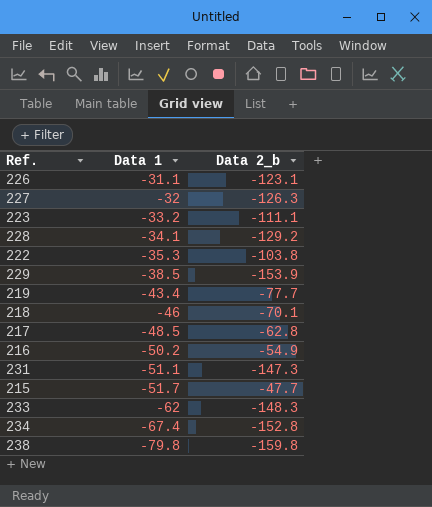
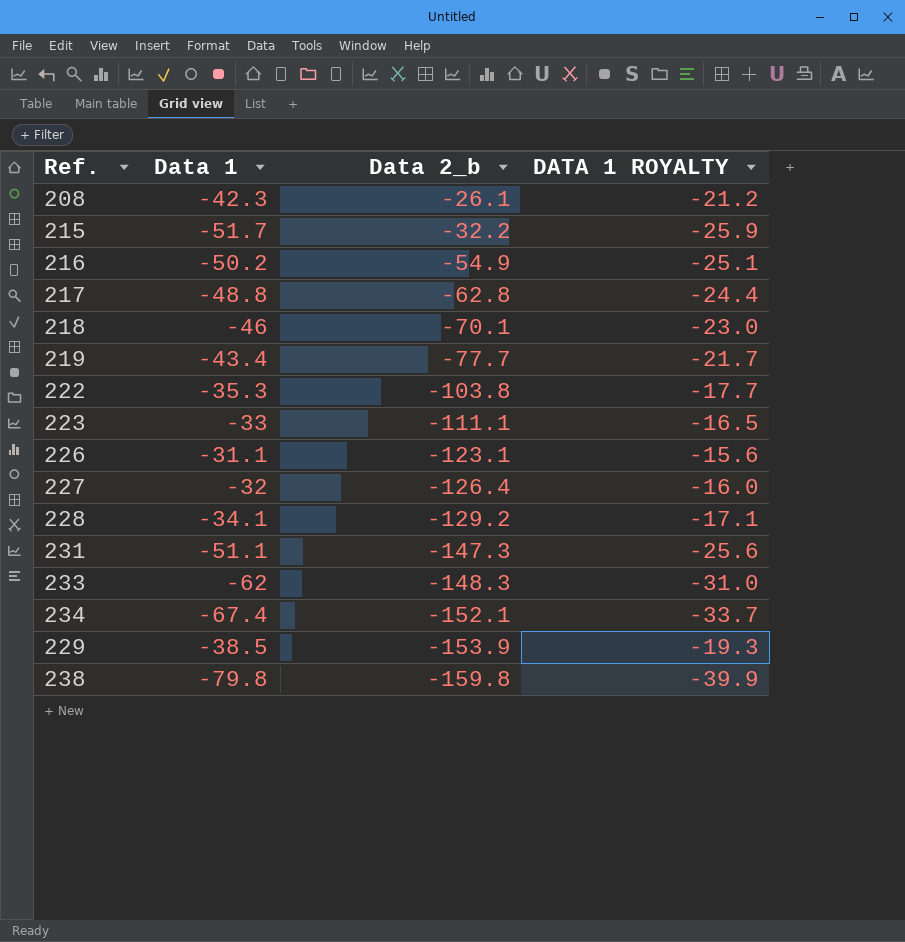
row order: Data 1 descending -> Data 2_b descending
column DATA 1 ROYALTY | formula: none -> [Data 1] * 0.5
row 208: none -> -42.3 | -26.1 | -21.2
215 | Data 2_b: -47.7 -> -32.2
217 | Data 1: -48.5 -> -48.8
223 | Data 1: -33.2 -> -33
227 | Data 2_b: -126.3 -> -126.4
234 | Data 2_b: -152.8 -> -152.1

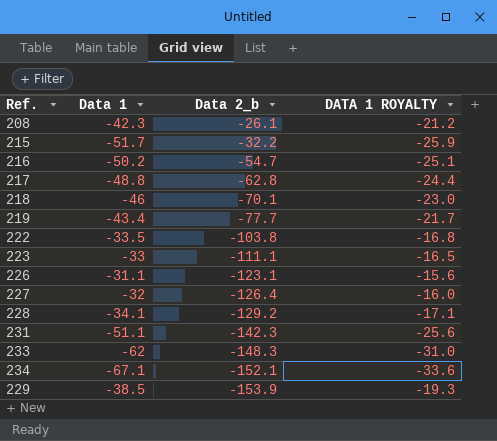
row 238: -79.8 | -159.8 | -39.9 -> none
216 | Data 2_b: -54.9 -> -54.7
222 | Data 1: -35.3 -> -33.5
222 | DATA 1 ROYALTY: -17.7 -> -16.8
231 | Data 2_b: -147.3 -> -142.3
234 | Data 1: -67.4 -> -67.1
234 | DATA 1 ROYALTY: -33.7 -> -33.6

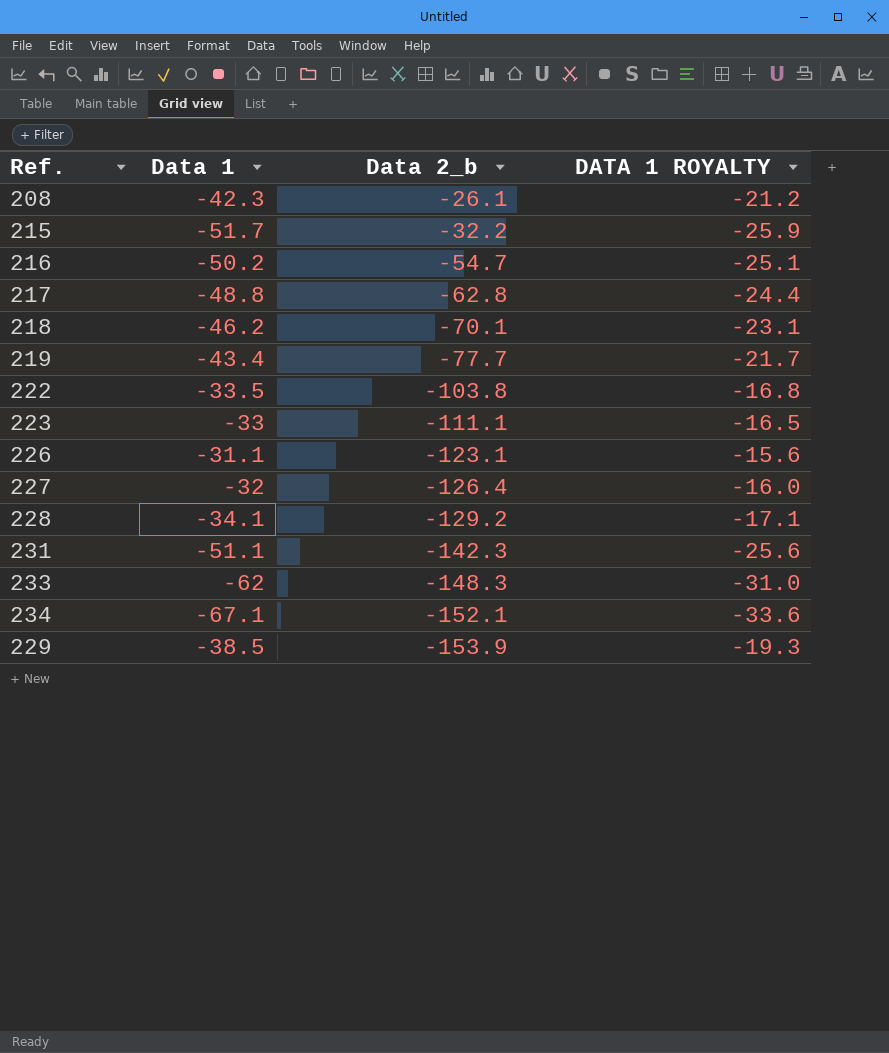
218 | Data 1: -46 -> -46.2
218 | DATA 1 ROYALTY: -23.0 -> -23.1

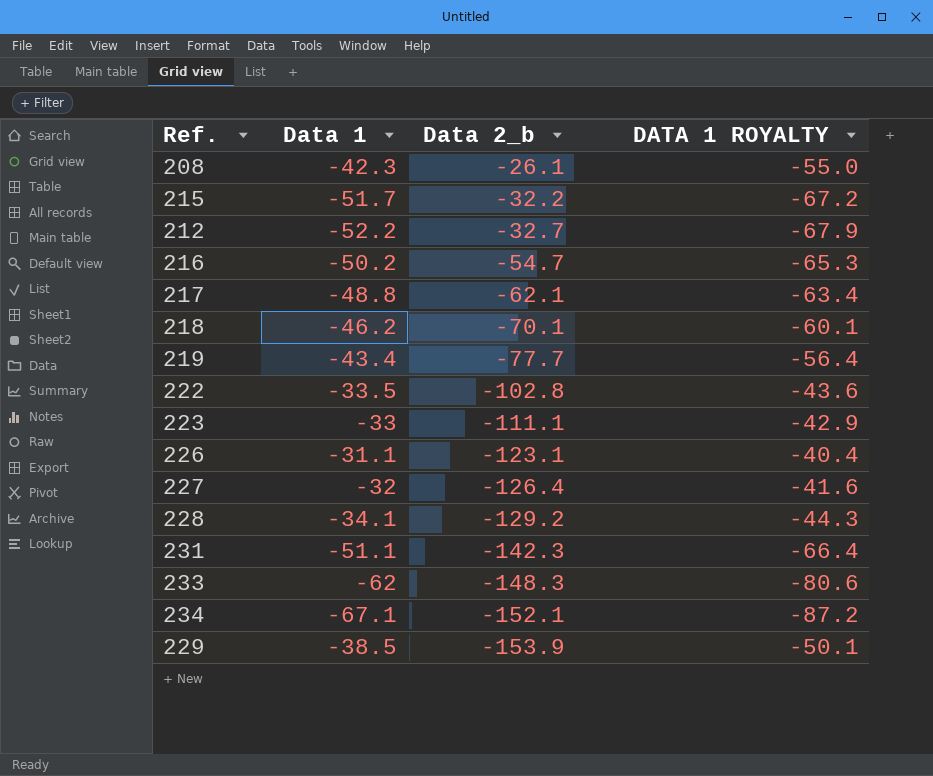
column DATA 1 ROYALTY | formula: [Data 1] * 0.5 -> [Data 1] * 1.3
row 212: none -> -52.2 | -32.7 | -67.9
217 | Data 2_b: -62.8 -> -62.1
222 | Data 2_b: -103.8 -> -102.8

